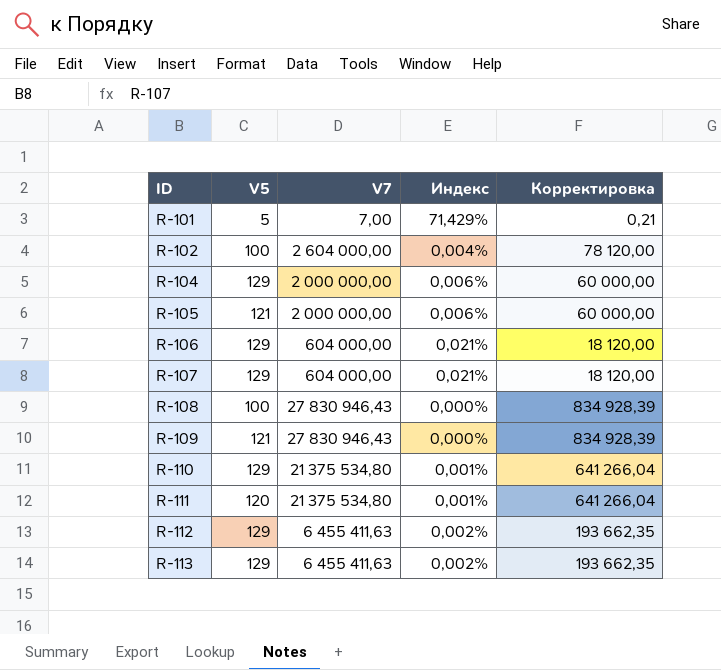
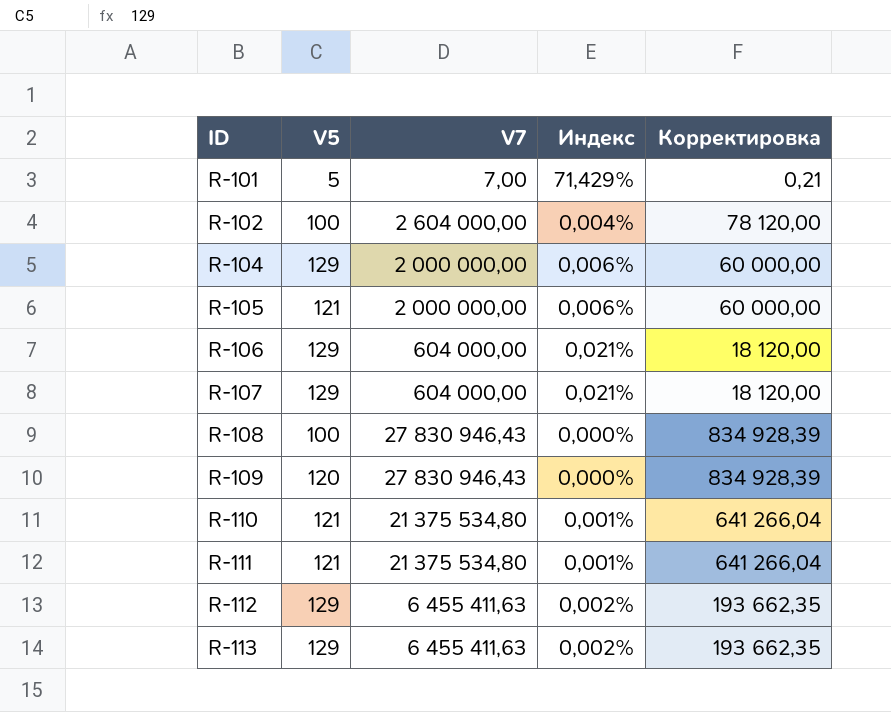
R-109 | V5: 121 -> 120
R-110 | V5: 129 -> 121
R-111 | V5: 120 -> 121

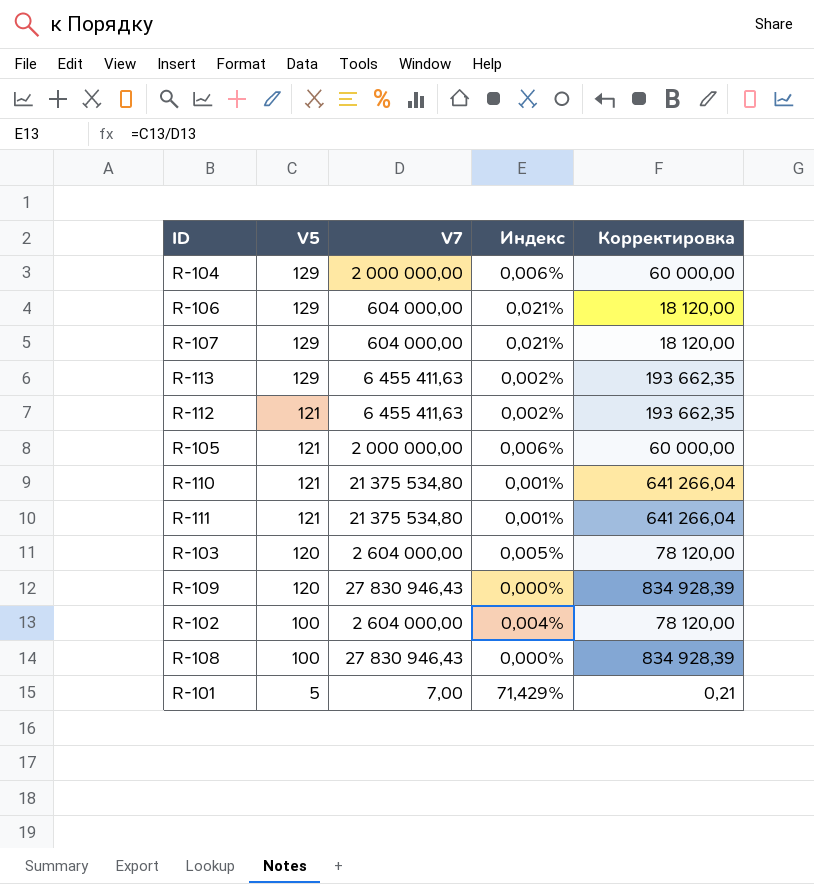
row order: ID ascending -> V5 descending
R-112 | V5: 129 -> 121
row R-103: none -> 120 | 2 604 000,00 | 0,005% | 78 120,00

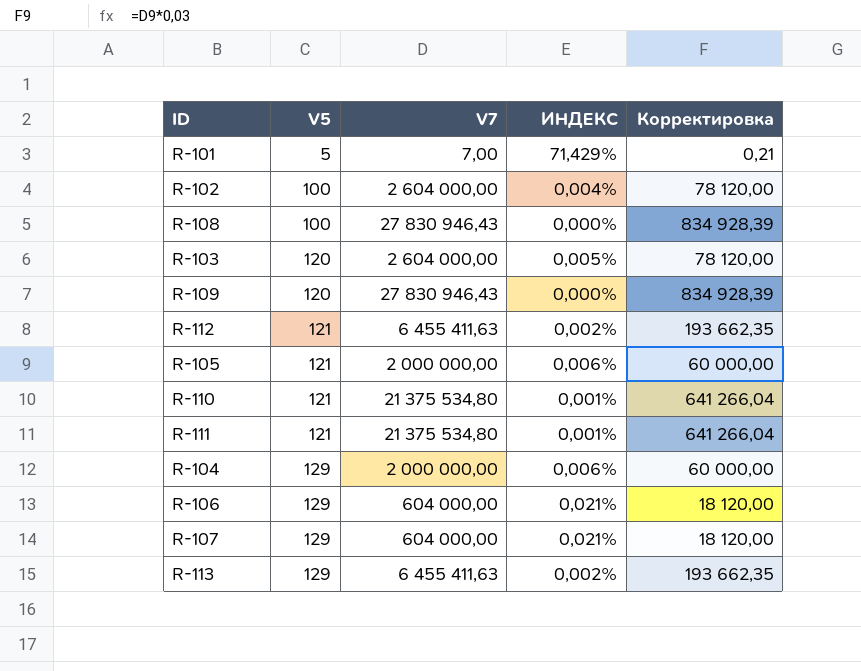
row order: V5 descending -> V5 ascending
column name: Индекс -> ИНДЕКС

